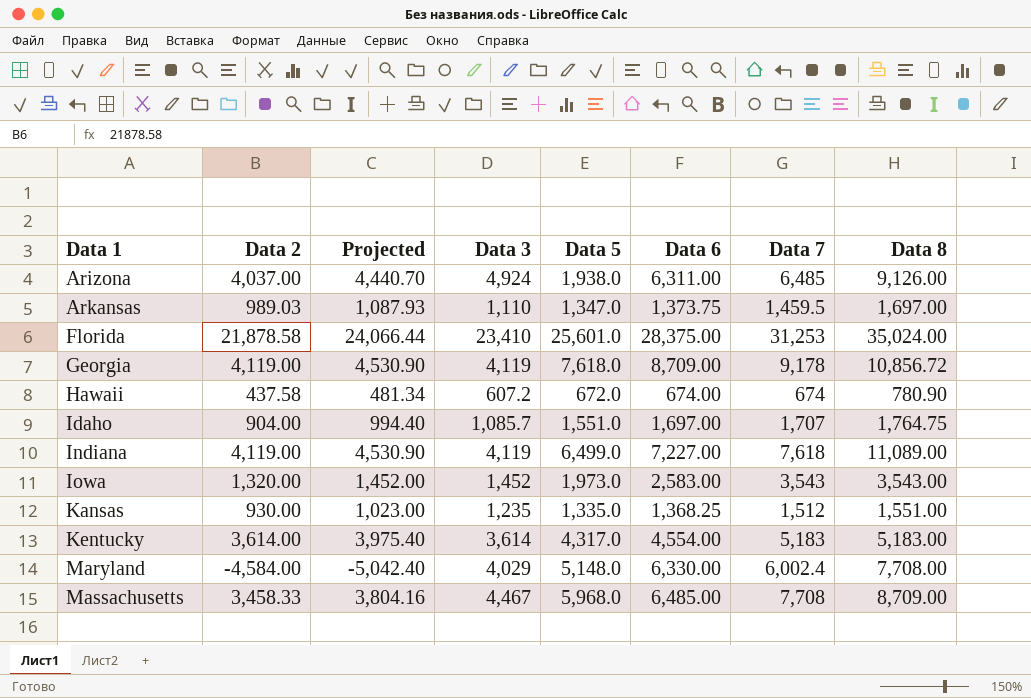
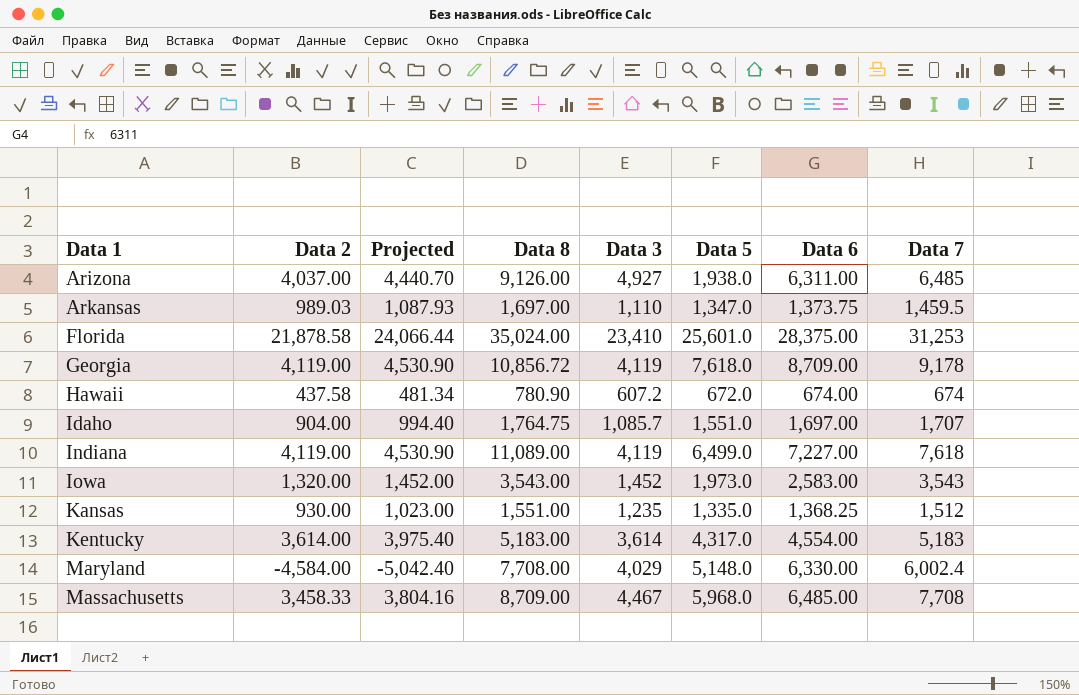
column Data 8 | position: 8 -> 4
Arizona | Data 3: 4,924 -> 4,927

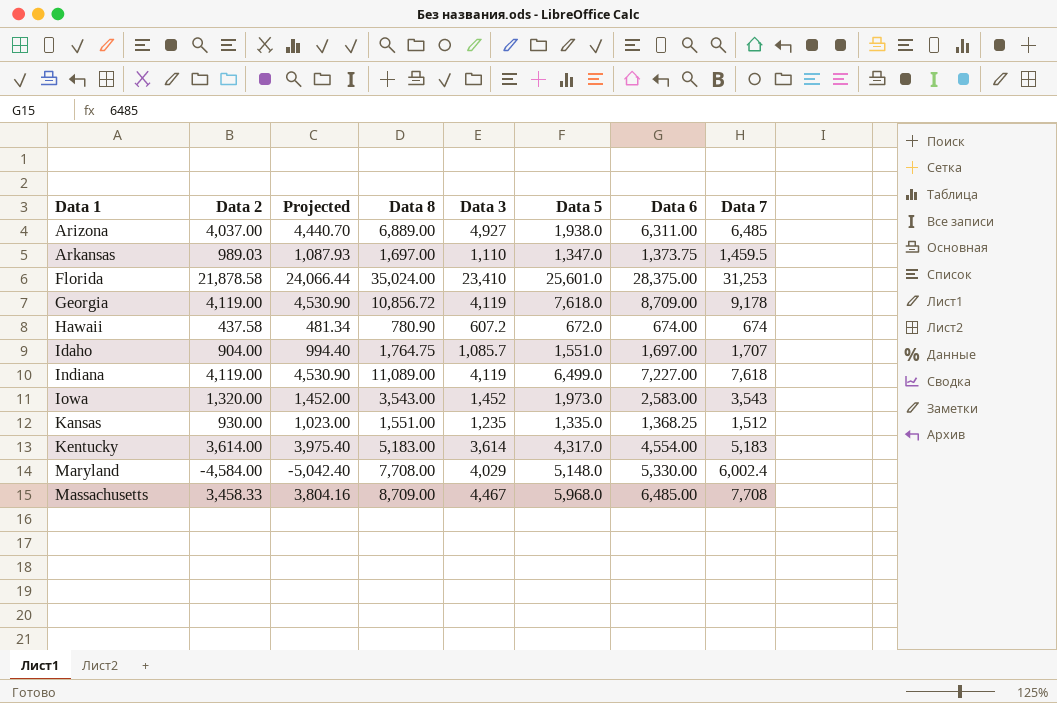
Arizona | Data 8: 9,126.00 -> 6,889.00
Maryland | Data 6: 6,330.00 -> 5,330.00

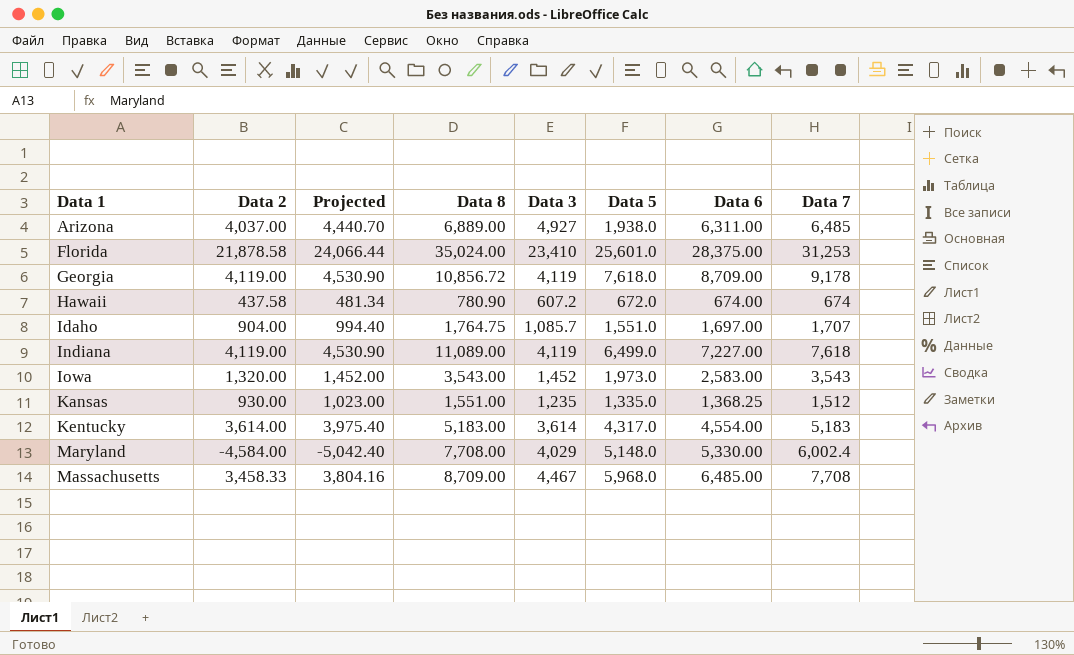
row Arkansas: 989.03 | 1,087.93 | 1,697.00 | 1,110 | 1,347.0 | 1,373.75 | 1,459.5 -> none

